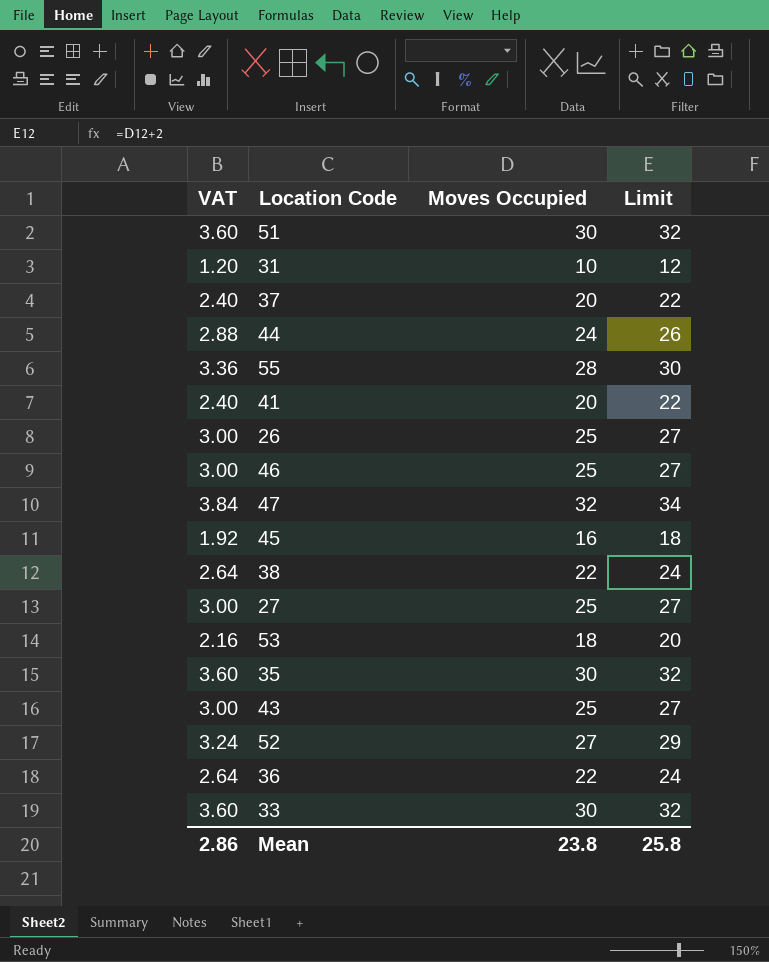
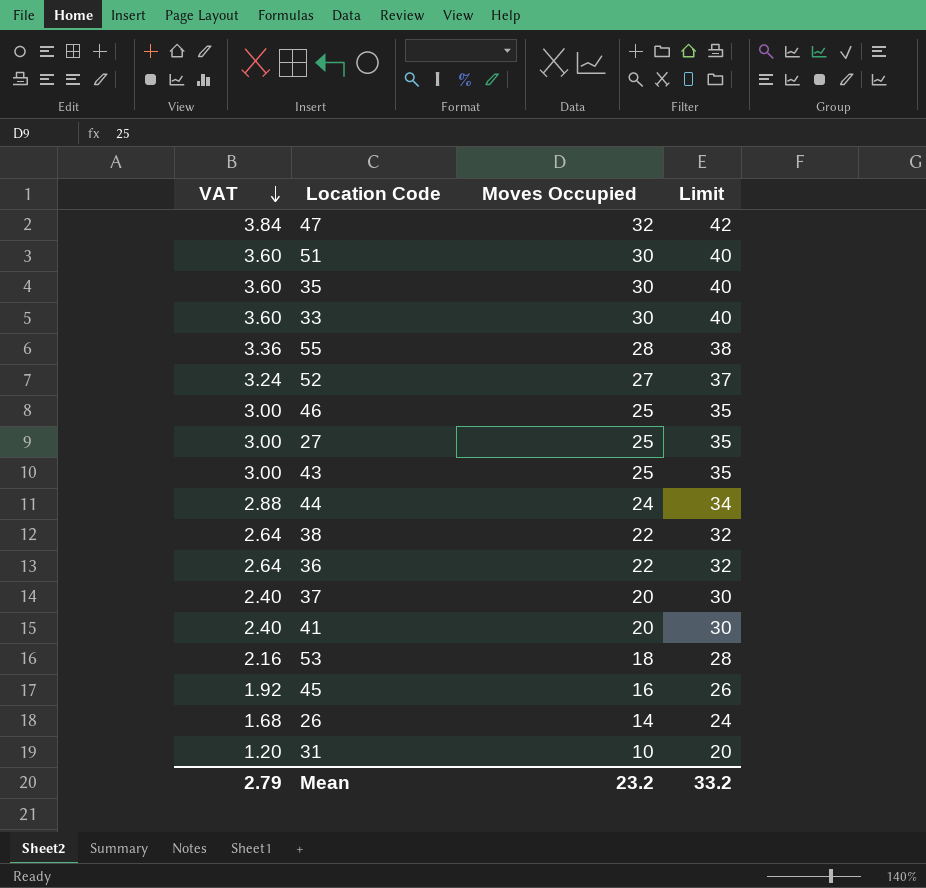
row order: none -> VAT descending
column Limit | formula: [Moves Occupied] + 2 -> [Moves Occupied] + 10
26 | VAT: 3.00 -> 1.68
26 | Moves Occupied: 25 -> 14
Mean | VAT: 2.86 -> 2.79
Mean | Moves Occupied: 23.8 -> 23.2
Mean | Limit: 25.8 -> 33.2

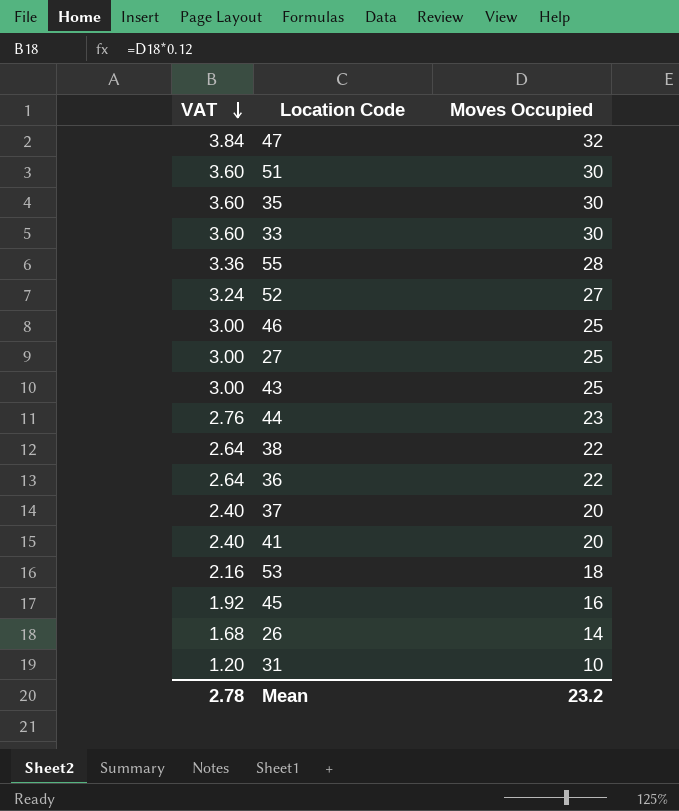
column Limit | formula: [Moves Occupied] + 10 -> none
44 | VAT: 2.88 -> 2.76
44 | Moves Occupied: 24 -> 23
Mean | VAT: 2.79 -> 2.78

